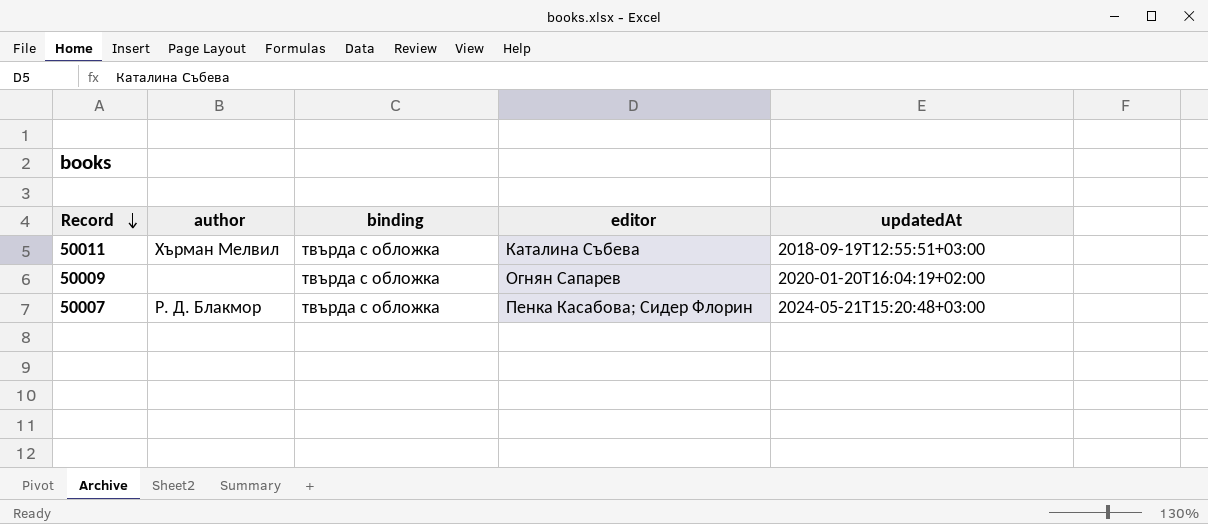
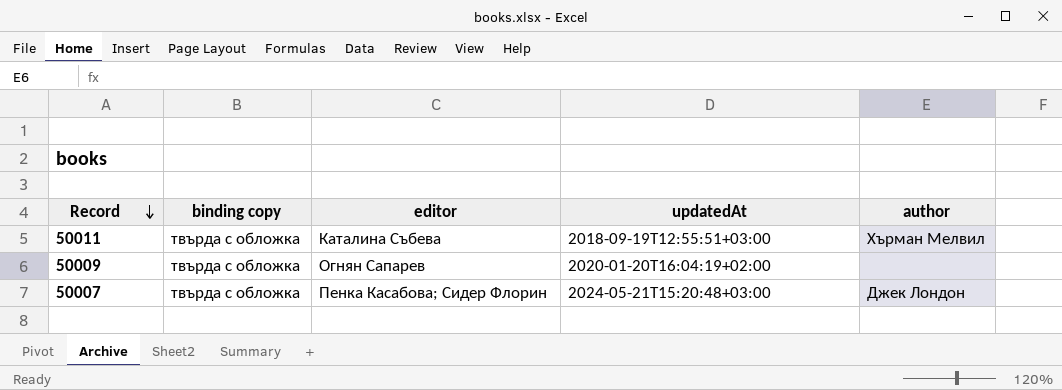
column name: binding -> binding copy
column author | position: 2 -> 5
50007 | author: Р. Д. Блакмор -> Джек Лондон

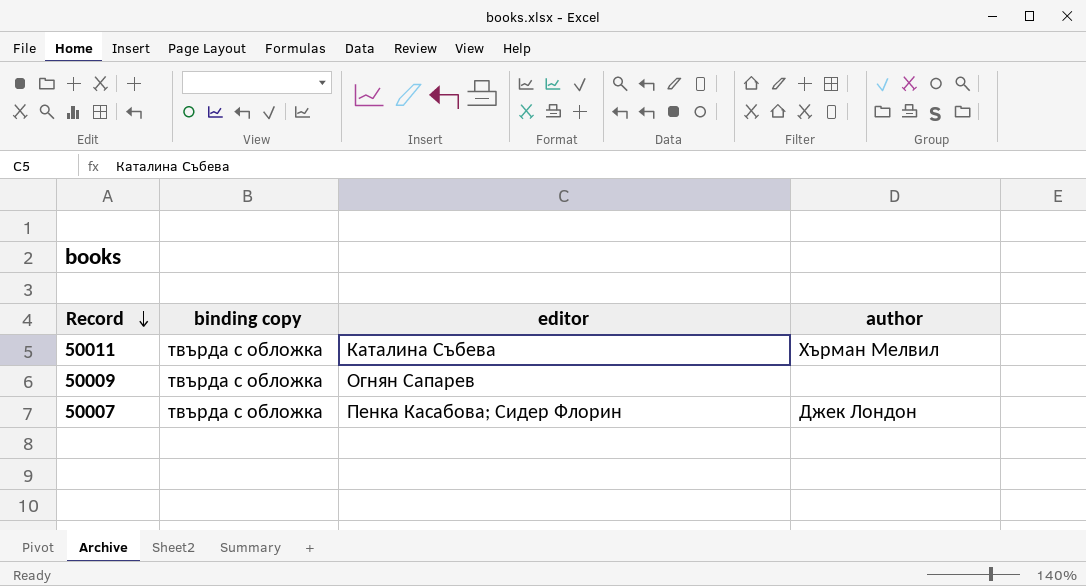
column updatedAt | position: 4 -> none

